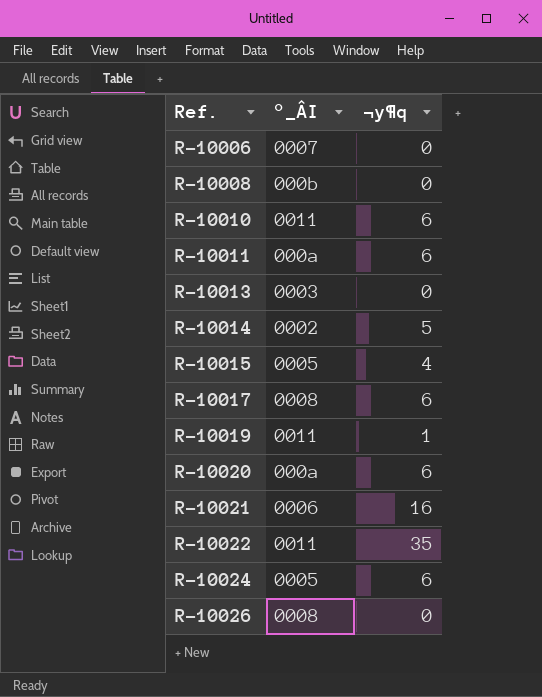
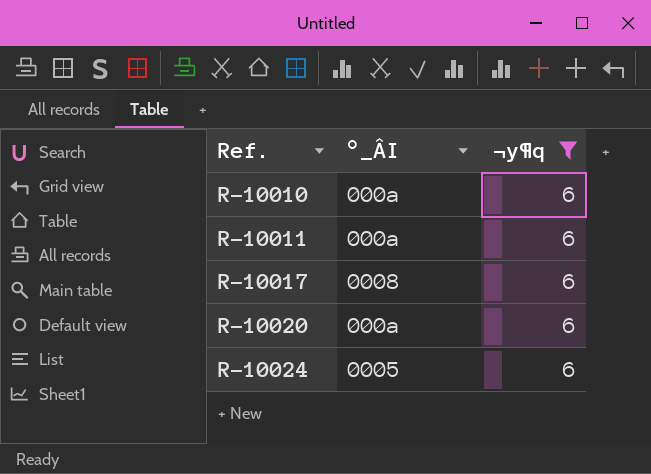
filter: none -> ¬y¶q = 6
R-10010 | °_ÂI: 0011 -> 000a

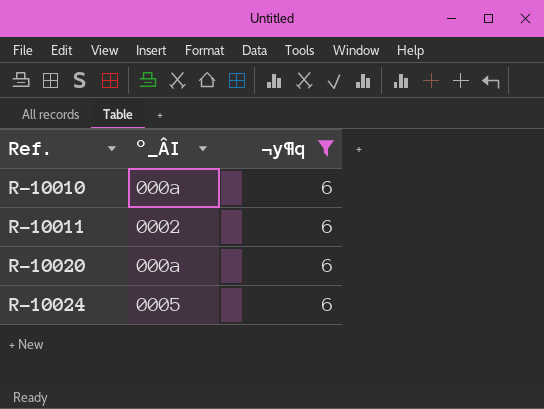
row R-10017: 0008 | 6 -> none
R-10011 | °_ÂI: 000a -> 0002

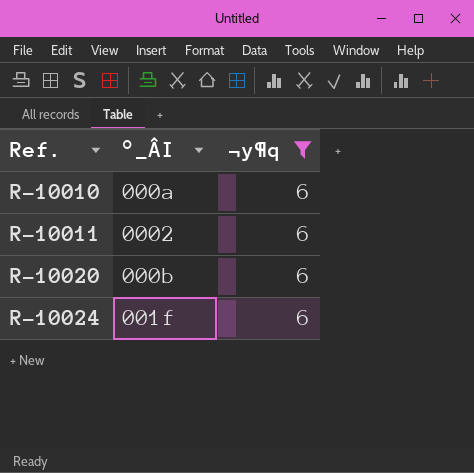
R-10020 | °_ÂI: 000a -> 000b
R-10024 | °_ÂI: 0005 -> 001f

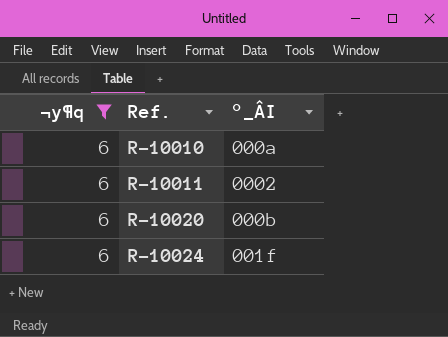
column ¬y¶q | position: 3 -> 1

